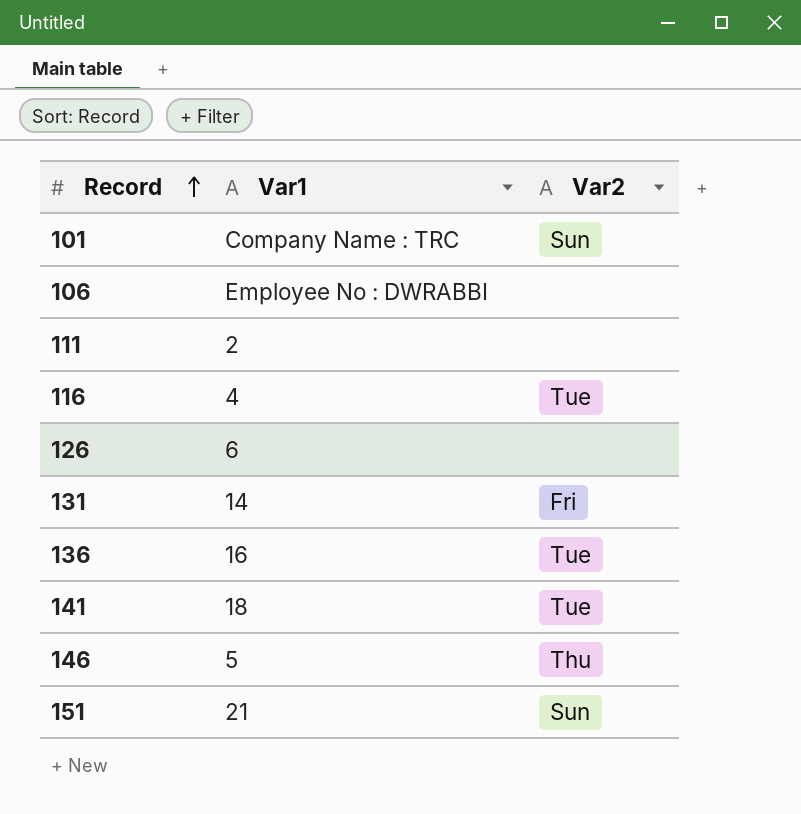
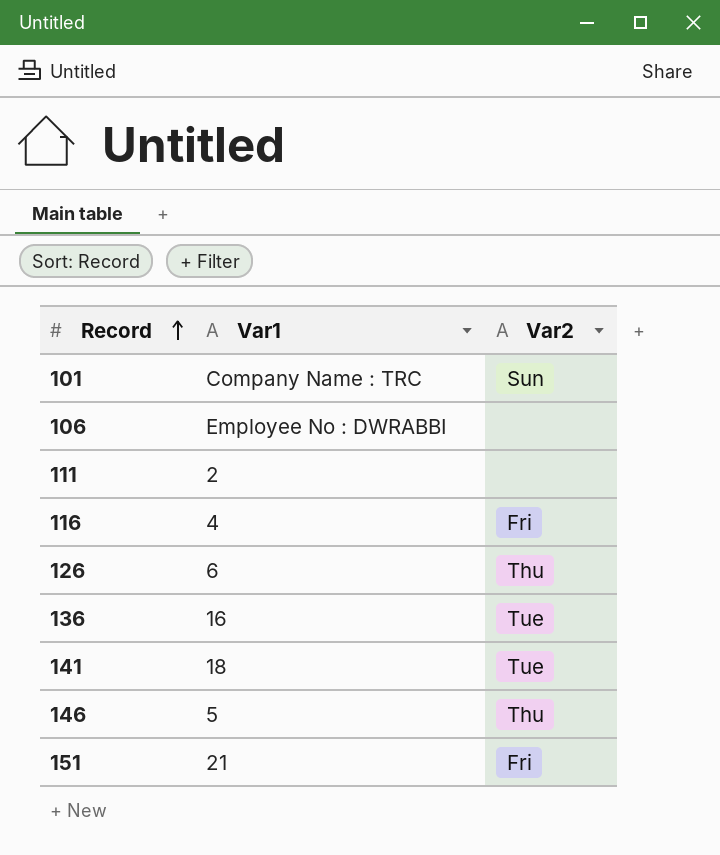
row 131: 14 | Fri -> none
116 | Var2: Tue -> Fri
126 | Var2: none -> Thu
151 | Var2: Sun -> Fri

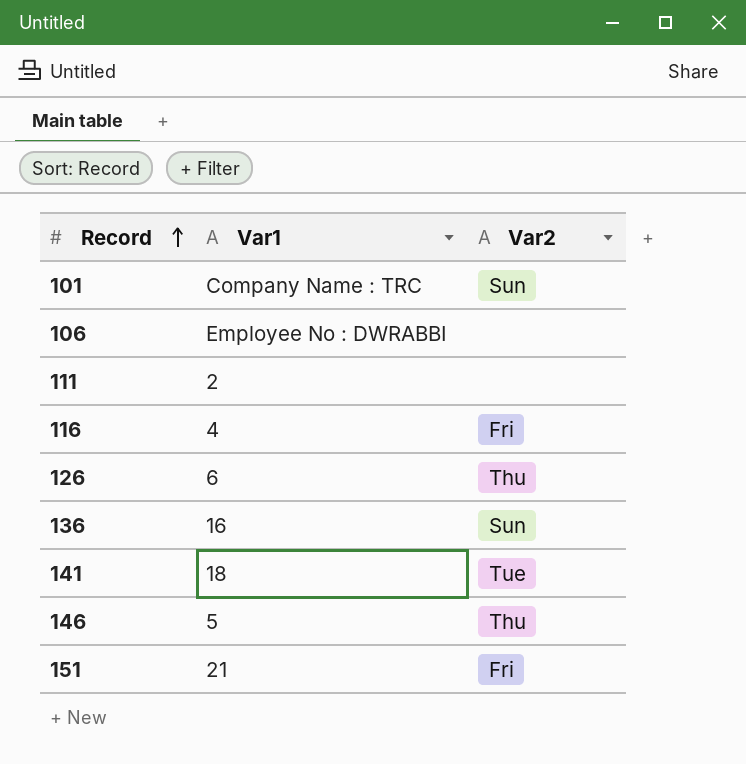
136 | Var2: Tue -> Sun

